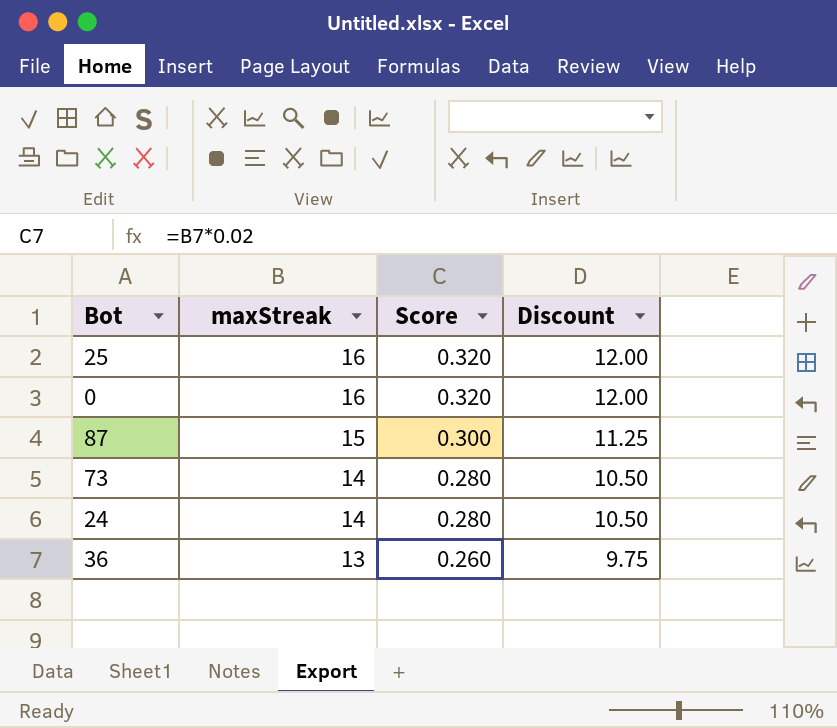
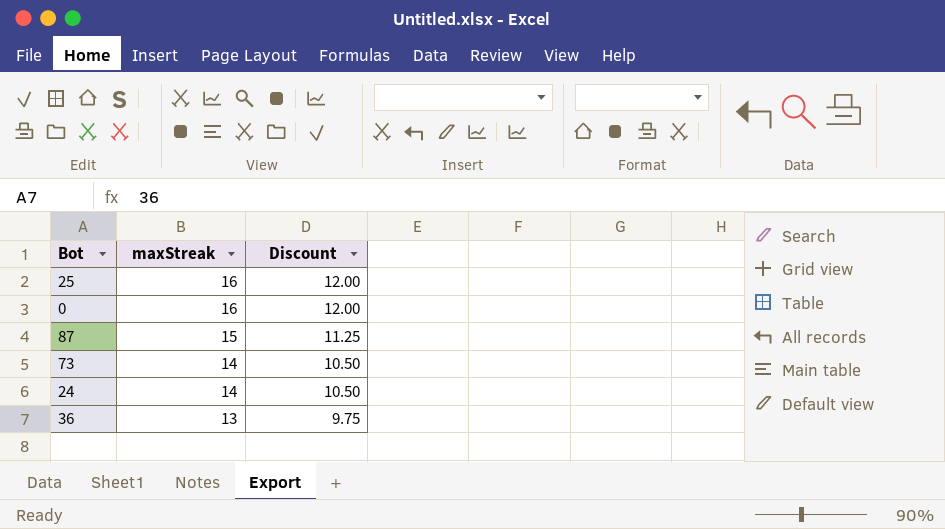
column Score | formula: [maxStreak] * 0.02 -> none

